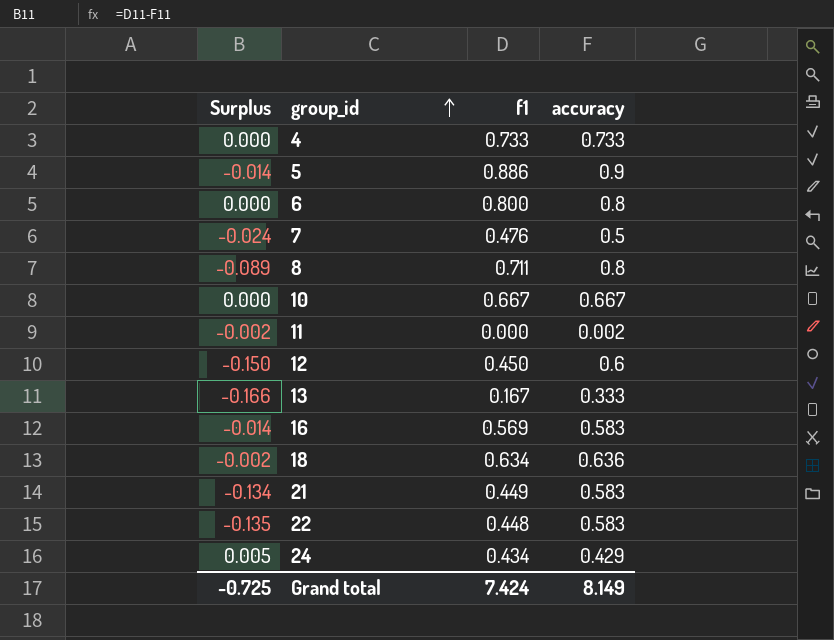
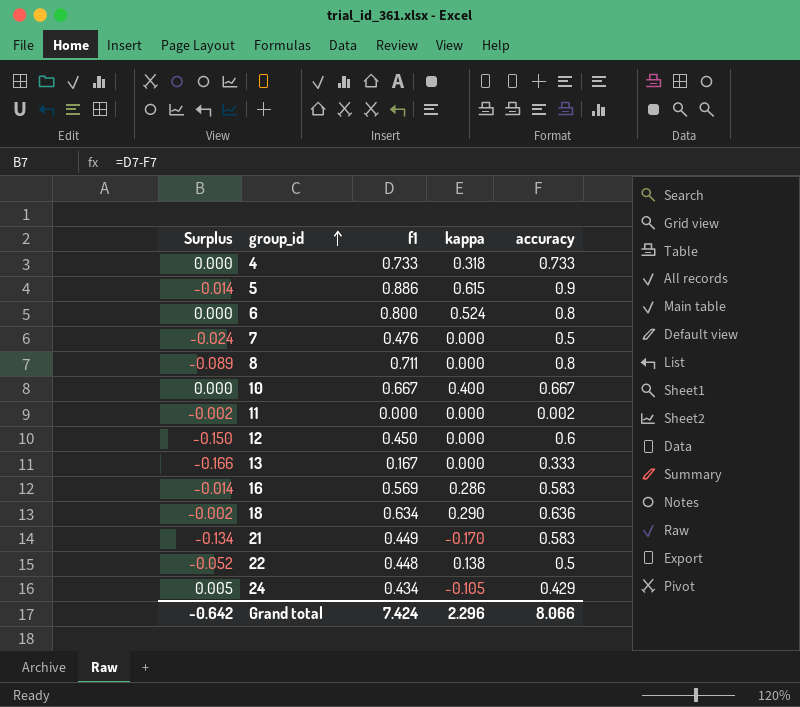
column kappa | position: none -> 4
22 | Surplus: -0.135 -> -0.052
22 | accuracy: 0.583 -> 0.5
Grand total | Surplus: -0.725 -> -0.642
Grand total | accuracy: 8.149 -> 8.066

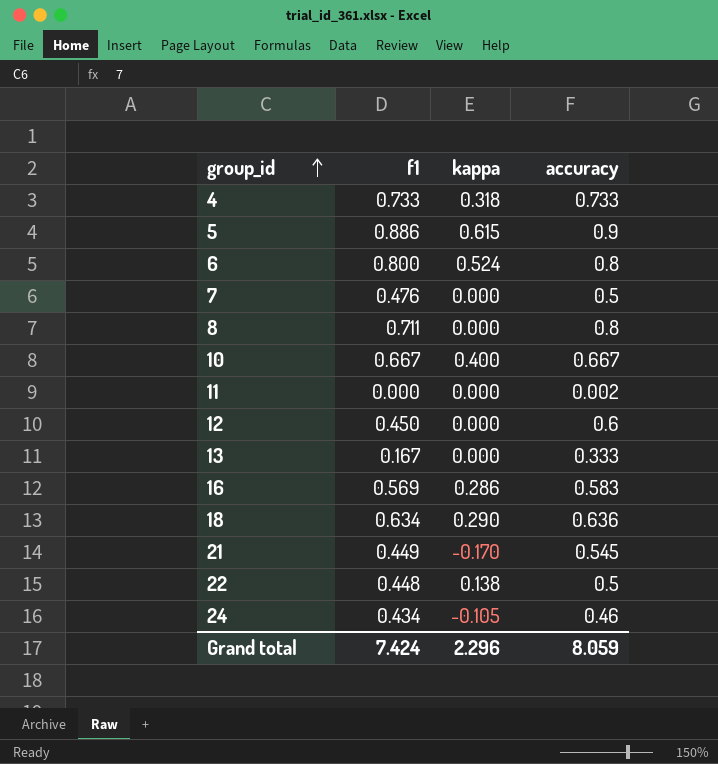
column Surplus | formula: [f1] - [accuracy] -> none
21 | accuracy: 0.583 -> 0.545
24 | accuracy: 0.429 -> 0.46
Grand total | accuracy: 8.066 -> 8.059

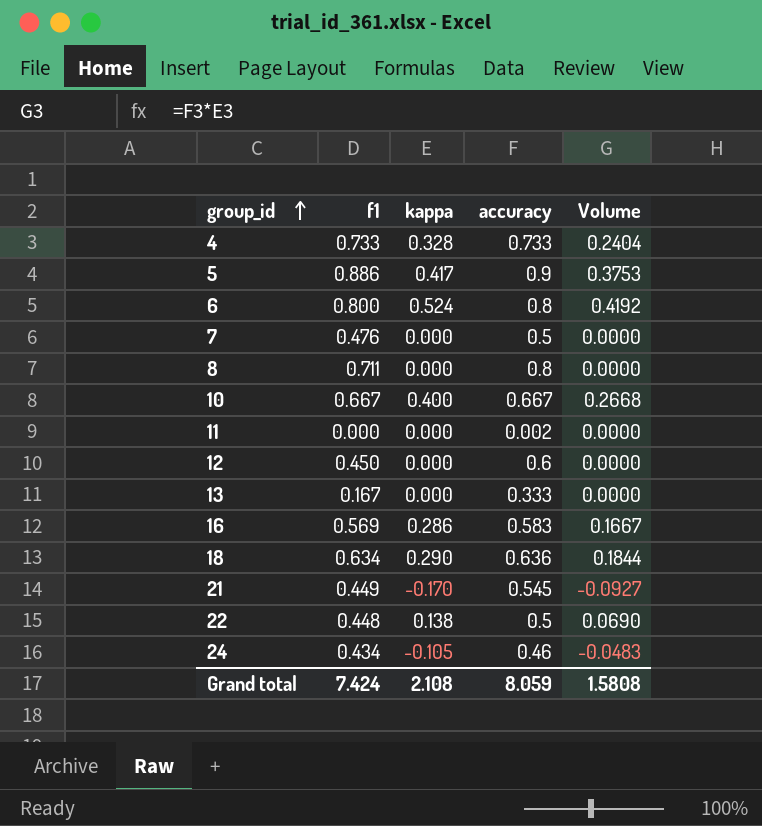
column Volume | formula: none -> [kappa] * [accuracy]
4 | kappa: 0.318 -> 0.328
5 | kappa: 0.615 -> 0.417
Grand total | kappa: 2.296 -> 2.108

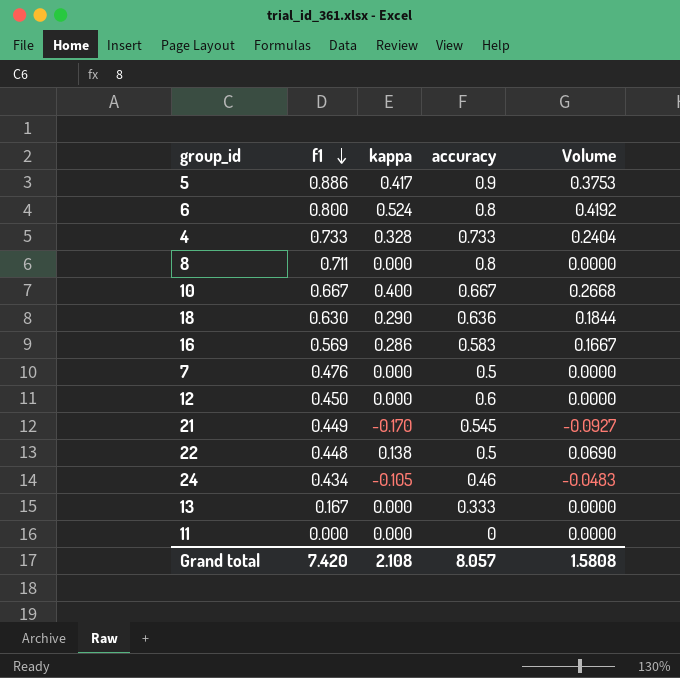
row order: group_id ascending -> f1 descending
18 | f1: 0.634 -> 0.630
11 | accuracy: 0.002 -> 0
Grand total | f1: 7.424 -> 7.420
Grand total | accuracy: 8.059 -> 8.057

